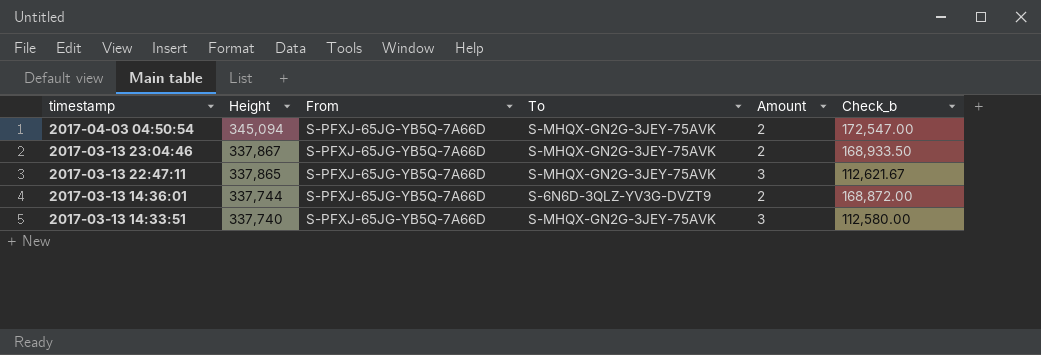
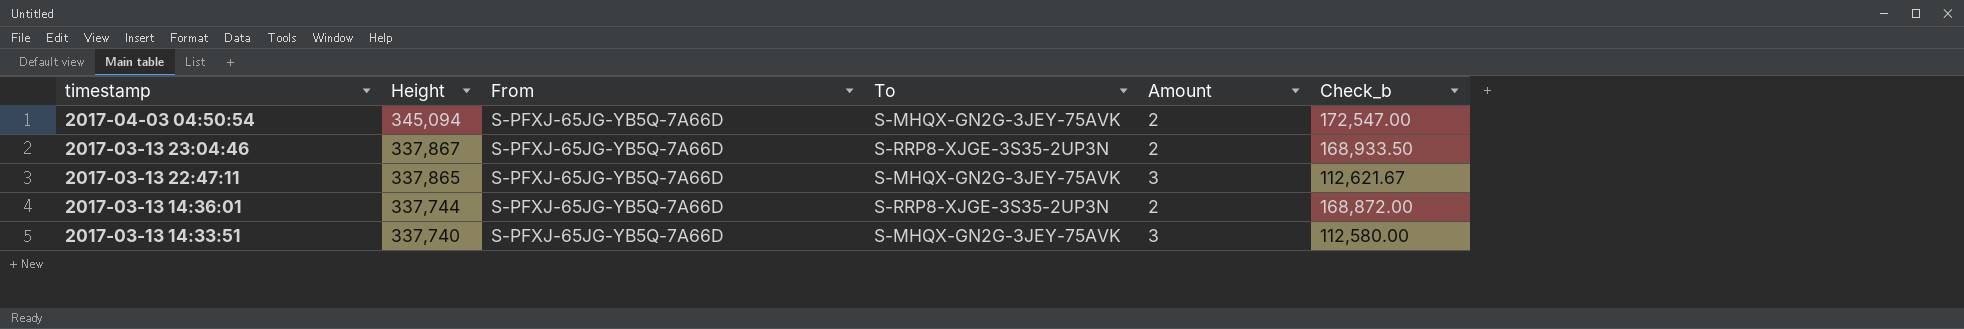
2017-03-13 23:04:46 | To: S-MHQX-GN2G-3JEY-75AVK -> S-RRP8-XJGE-3S35-2UP3N
2017-03-13 14:36:01 | To: S-6N6D-3QLZ-YV3G-DVZT9 -> S-RRP8-XJGE-3S35-2UP3N

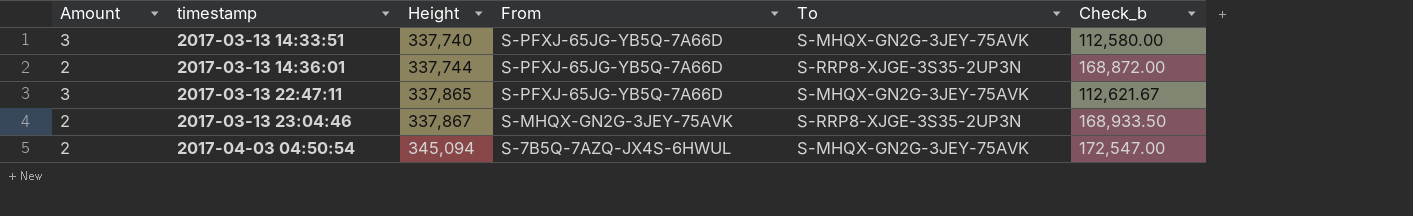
row order: timestamp descending -> timestamp ascending
column Amount | position: 5 -> 1
2017-03-13 23:04:46 | From: S-PFXJ-65JG-YB5Q-7A66D -> S-MHQX-GN2G-3JEY-75AVK
2017-04-03 04:50:54 | From: S-PFXJ-65JG-YB5Q-7A66D -> S-7B5Q-7AZQ-JX4S-6HWUL

